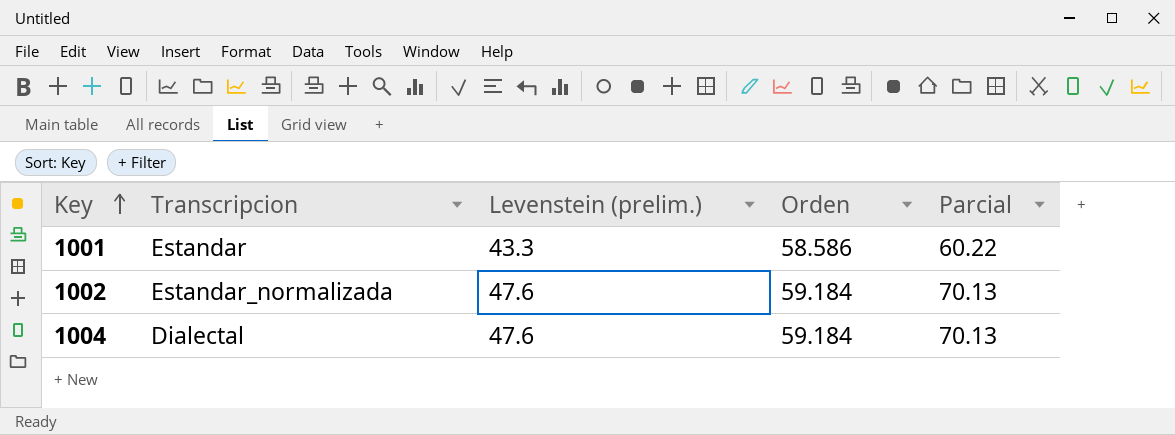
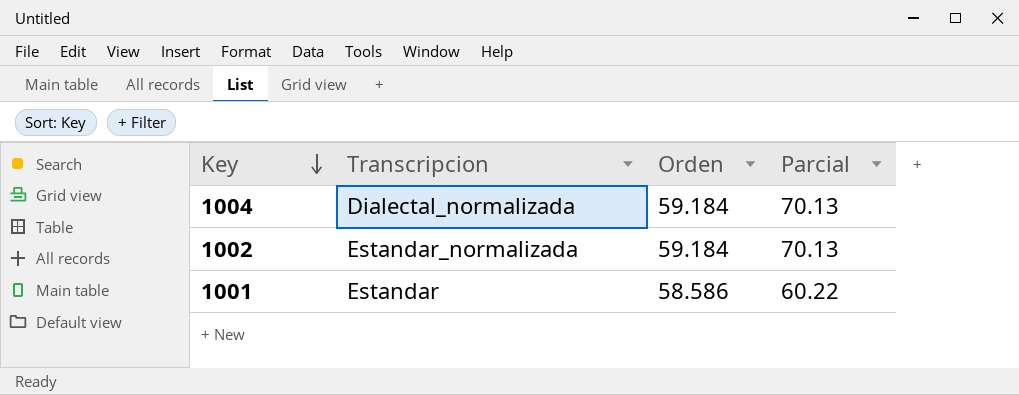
row order: Key ascending -> Key descending
column Levenstein (prelim.) | position: 3 -> none
1004 | Transcripcion: Dialectal -> Dialectal_normalizada

